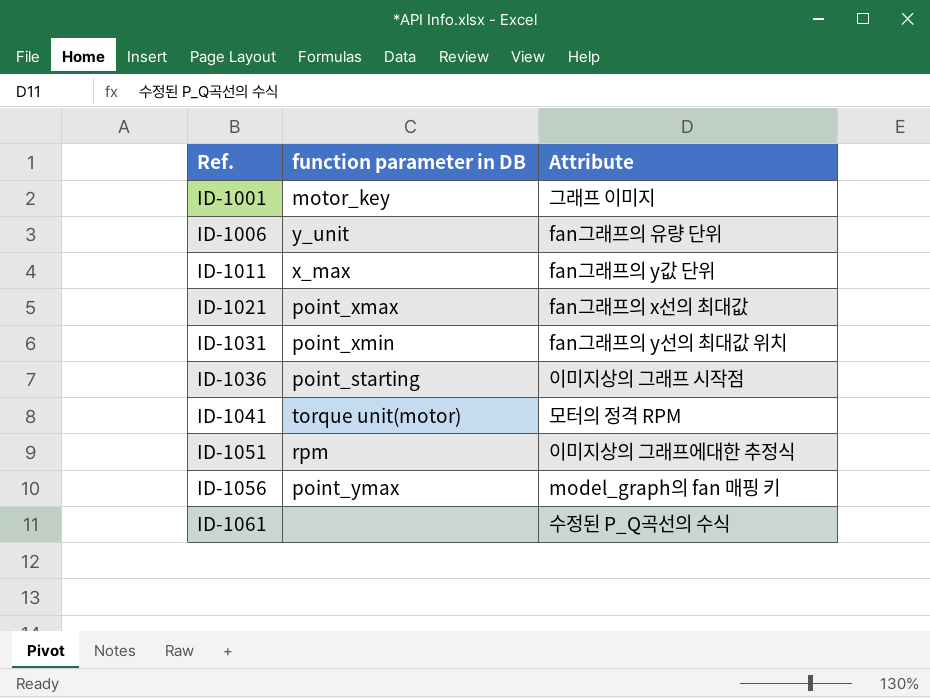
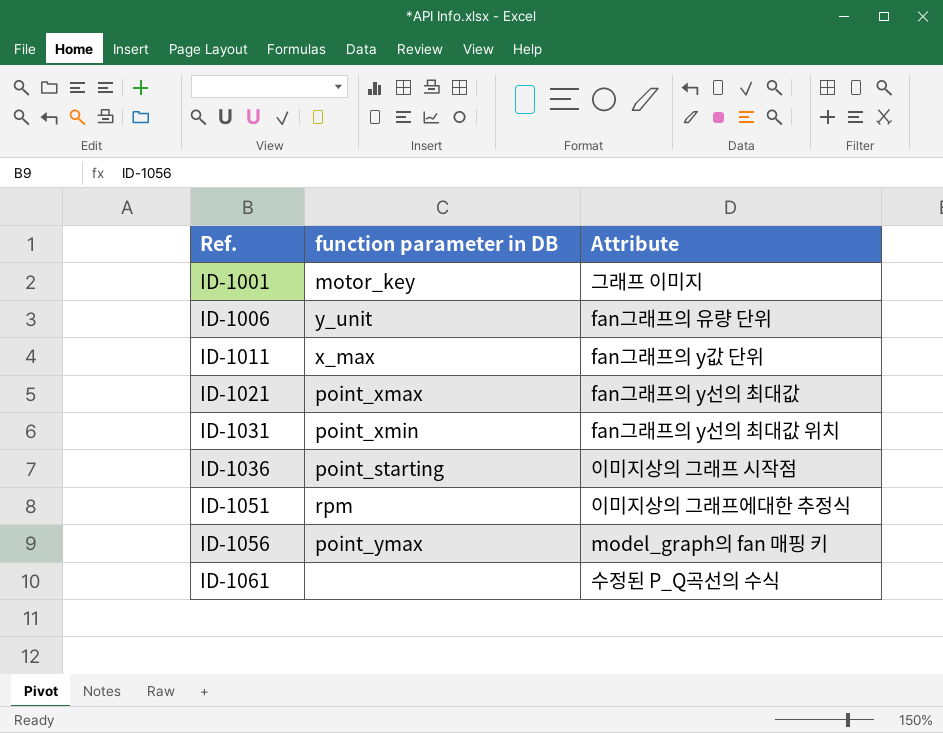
row ID-1041: torque unit(motor) | 모터의 정격 RPM -> none
ID-1021 | Attribute: fan그래프의 x선의 최대값 -> fan그래프의 y선의 최대값

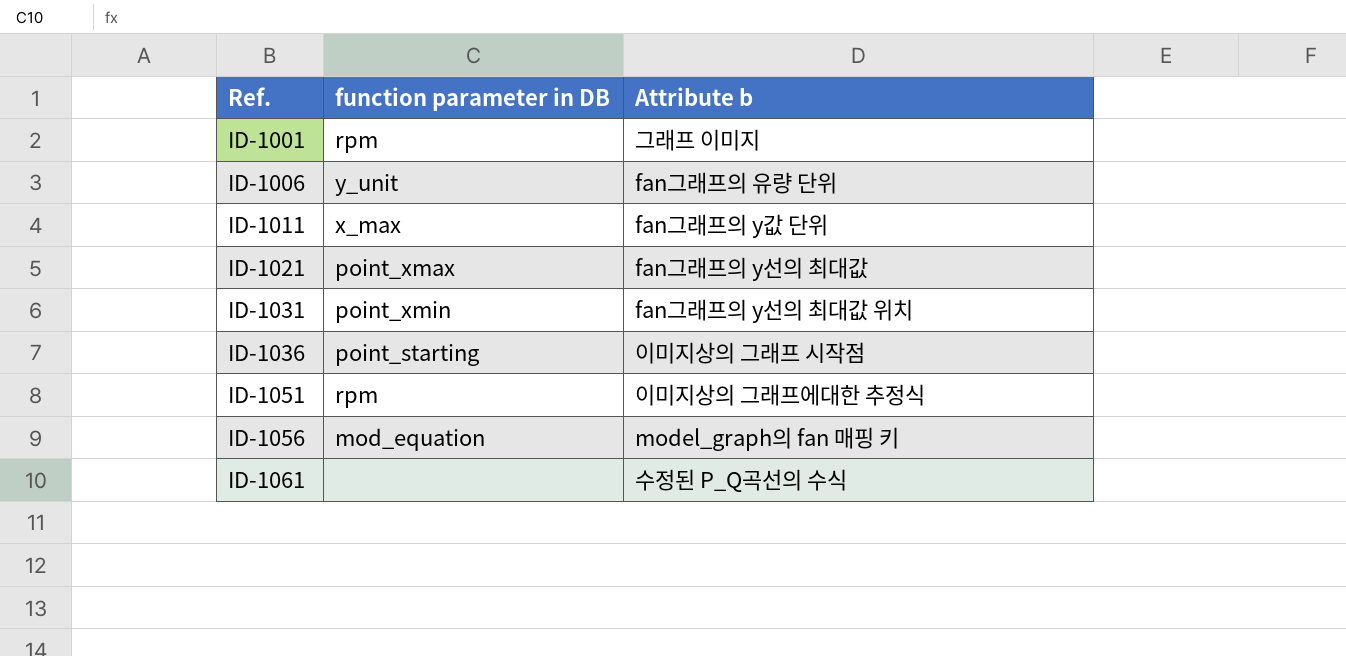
column name: Attribute -> Attribute b
ID-1001 | function parameter in DB: motor_key -> rpm
ID-1056 | function parameter in DB: point_ymax -> mod_equation

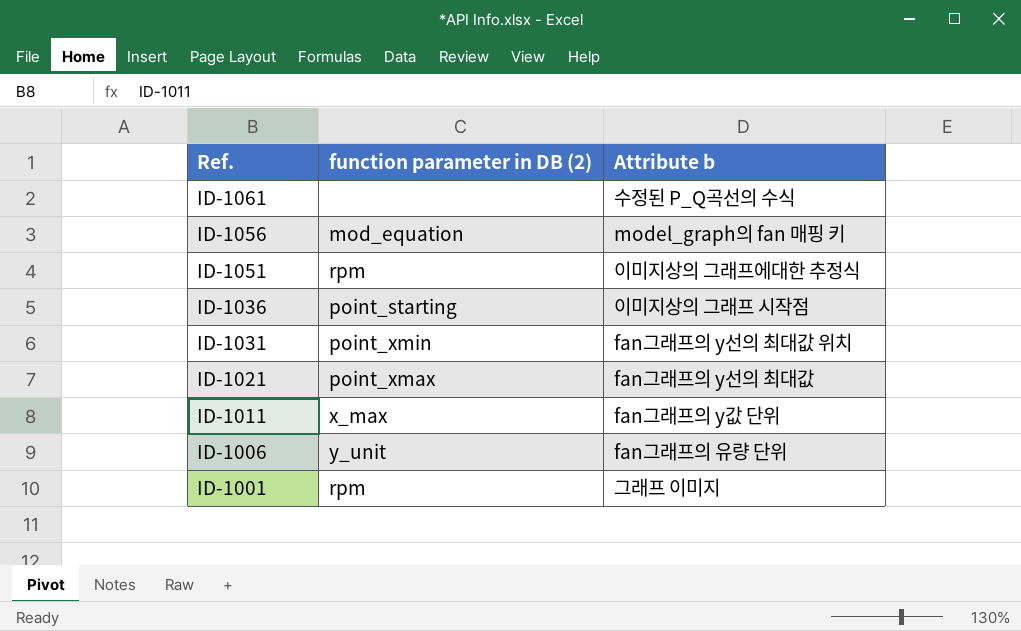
row order: Ref. ascending -> Ref. descending
column name: function parameter in DB -> function parameter in DB (2)

